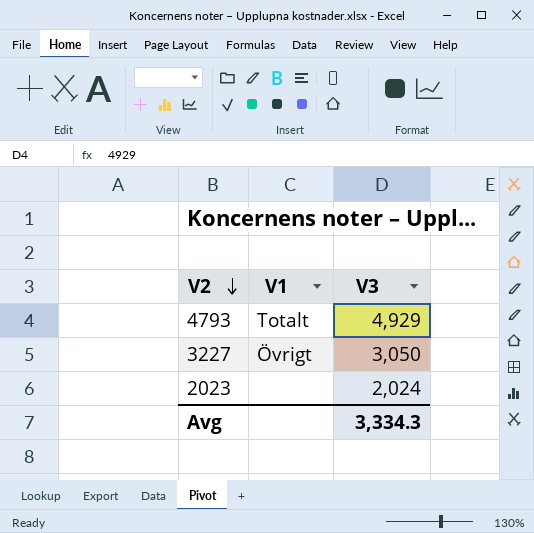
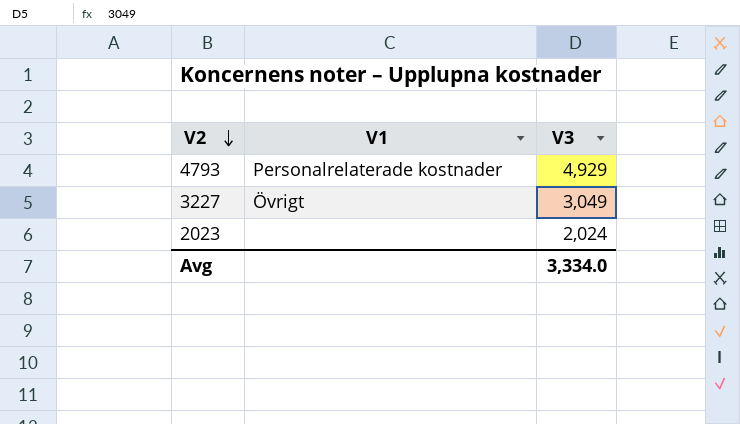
4793 | V1: Totalt -> Personalrelaterade kostnader
3227 | V3: 3,050 -> 3,049
Avg | V3: 3,334.3 -> 3,334.0

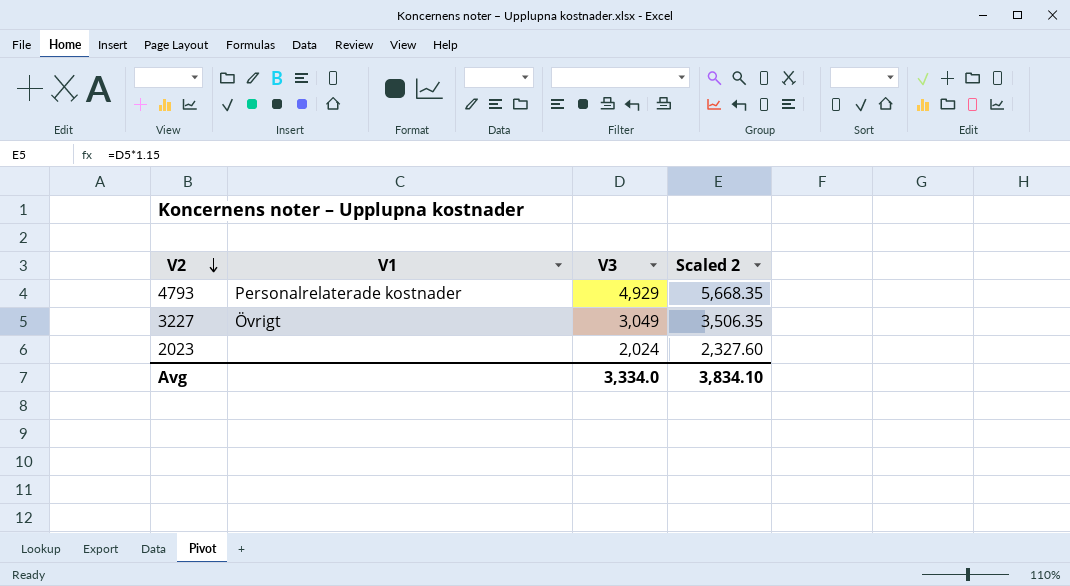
column Scaled 2 | formula: none -> [V3] * 1.15

